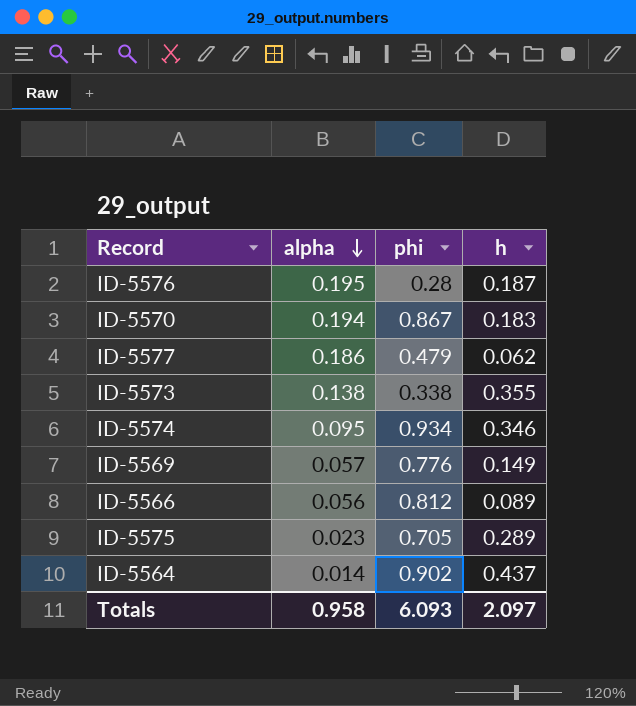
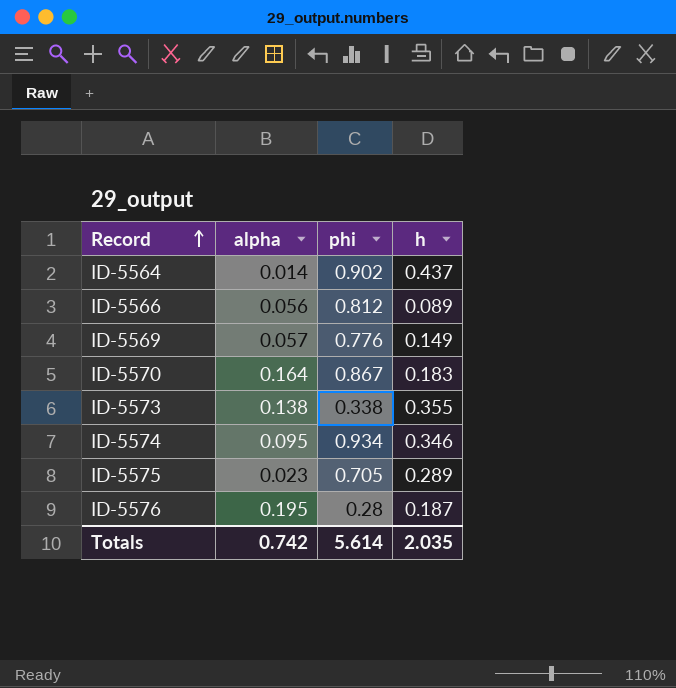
row order: alpha descending -> Record ascending
row ID-5577: 0.186 | 0.479 | 0.062 -> none
ID-5570 | alpha: 0.194 -> 0.164
Totals | alpha: 0.958 -> 0.742
Totals | phi: 6.093 -> 5.614
Totals | h: 2.097 -> 2.035

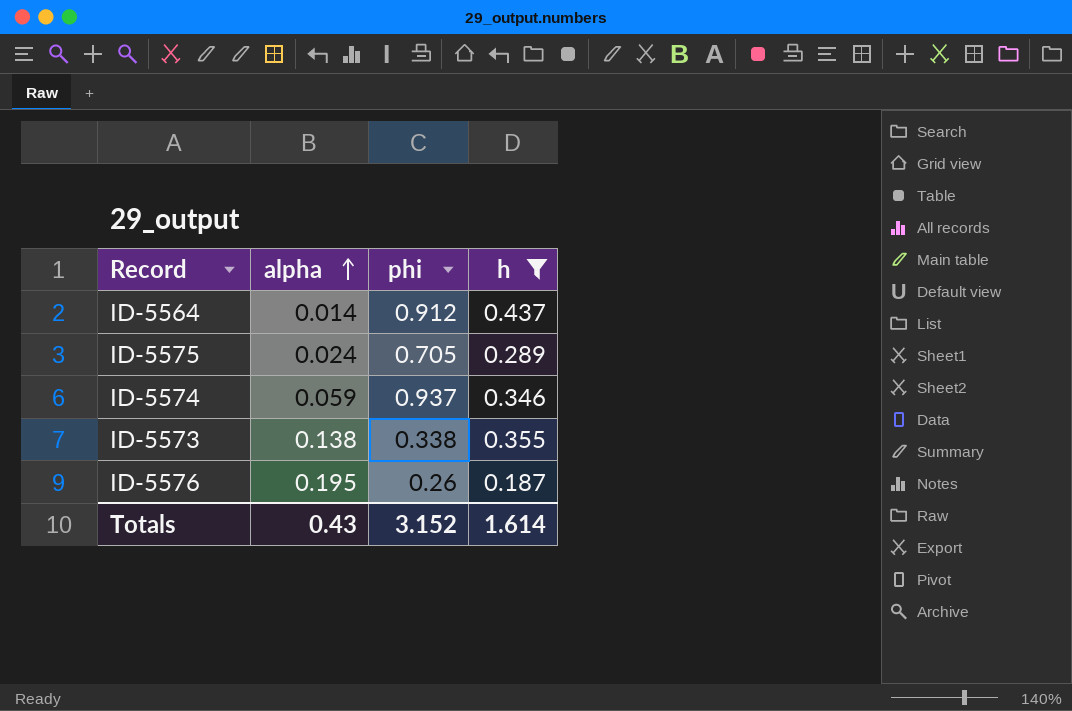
filter: none -> h >= 0.187
row order: Record ascending -> alpha ascending
ID-5564 | phi: 0.902 -> 0.912
ID-5575 | alpha: 0.023 -> 0.024
ID-5574 | alpha: 0.095 -> 0.059
ID-5574 | phi: 0.934 -> 0.937
ID-5576 | phi: 0.28 -> 0.26
Totals | alpha: 0.742 -> 0.43
Totals | phi: 5.614 -> 3.152
Totals | h: 2.035 -> 1.614

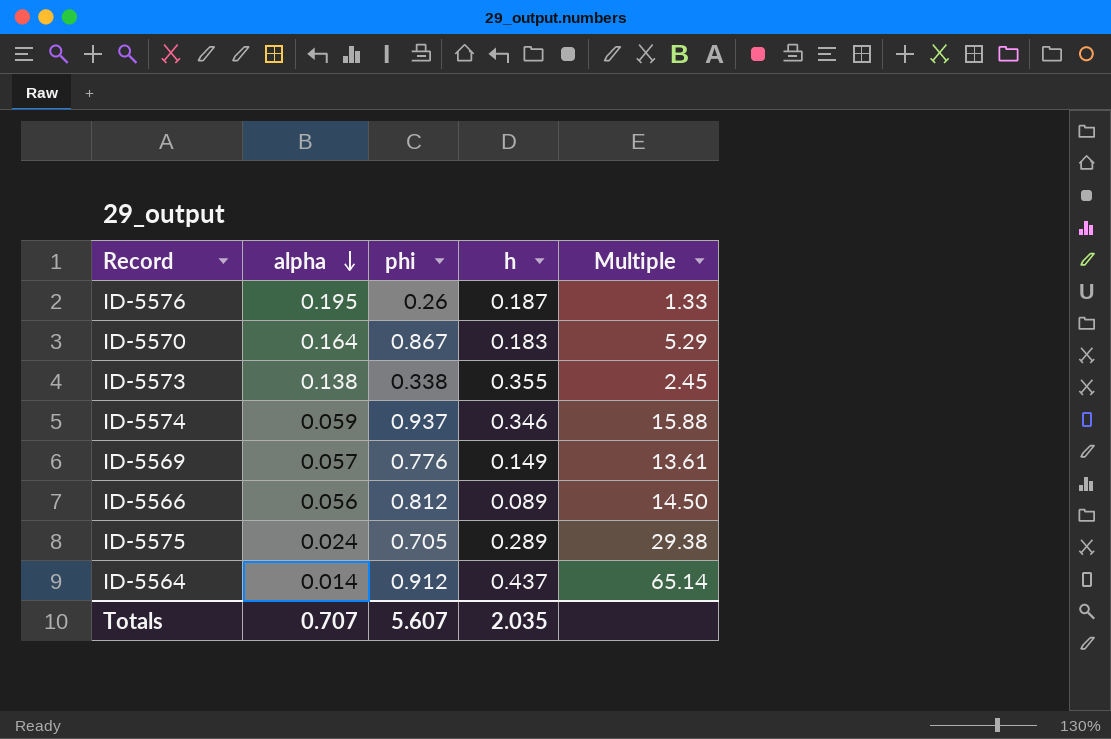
filter: h >= 0.187 -> none
row order: alpha ascending -> alpha descending
column Multiple | formula: none -> [phi] / [alpha]
Totals | alpha: 0.43 -> 0.707
Totals | phi: 3.152 -> 5.607
Totals | h: 1.614 -> 2.035

